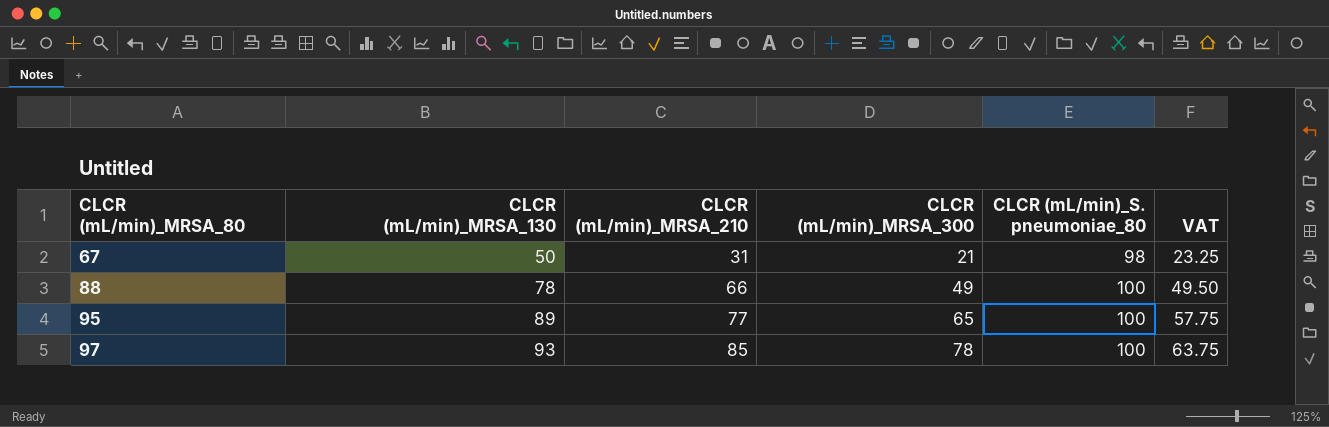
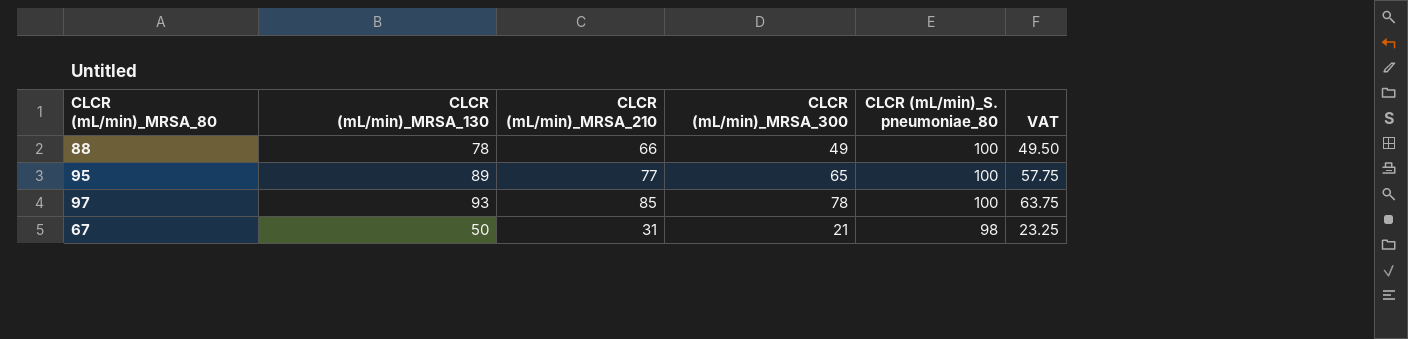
row order: CLCR (mL/min)_MRSA_80 ascending -> CLCR (mL/min)_S. pneumoniae_80 descending

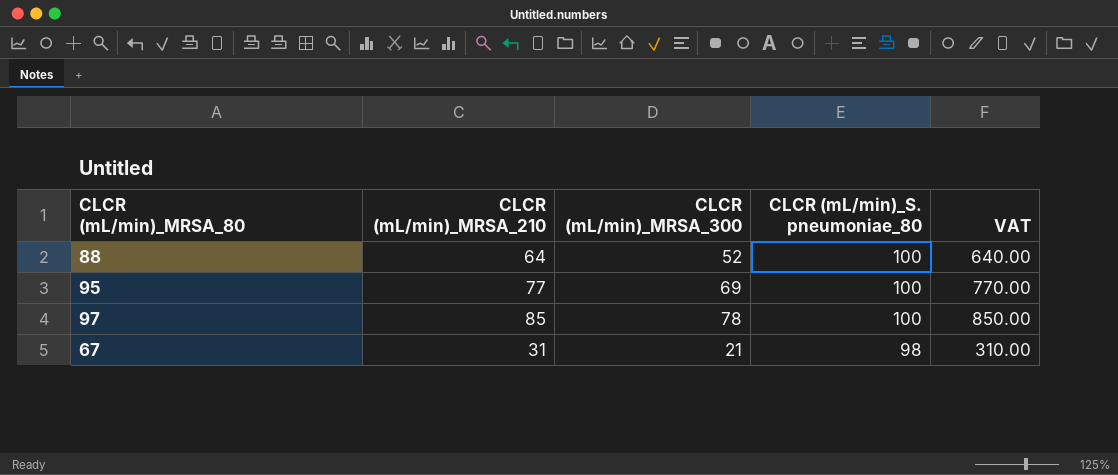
column CLCR (mL/min)_MRSA_130 | position: 2 -> none
column VAT | formula: [CLCR (mL/min)_MRSA_210] * 0.75 -> [CLCR (mL/min)_MRSA_210] * 10
88 | CLCR (mL/min)_MRSA_210: 66 -> 64
88 | CLCR (mL/min)_MRSA_300: 49 -> 52
95 | CLCR (mL/min)_MRSA_300: 65 -> 69

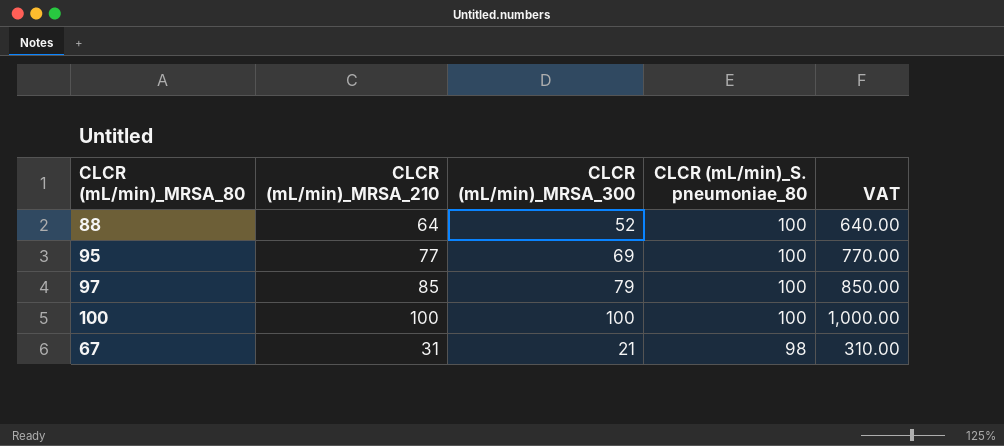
97 | CLCR (mL/min)_MRSA_300: 78 -> 79
row 100: none -> 100 | 100 | 100 | 1,000.00

